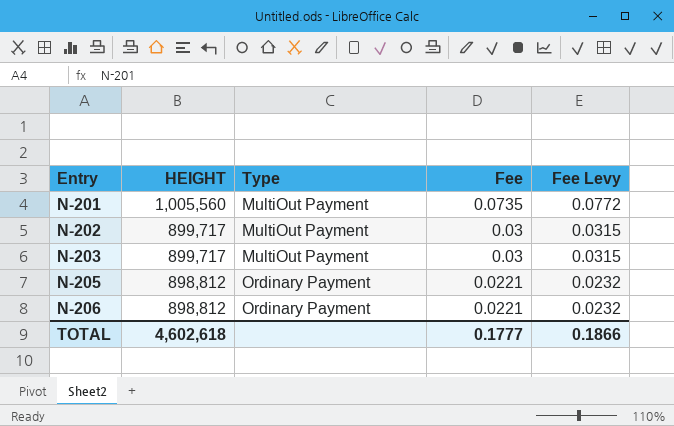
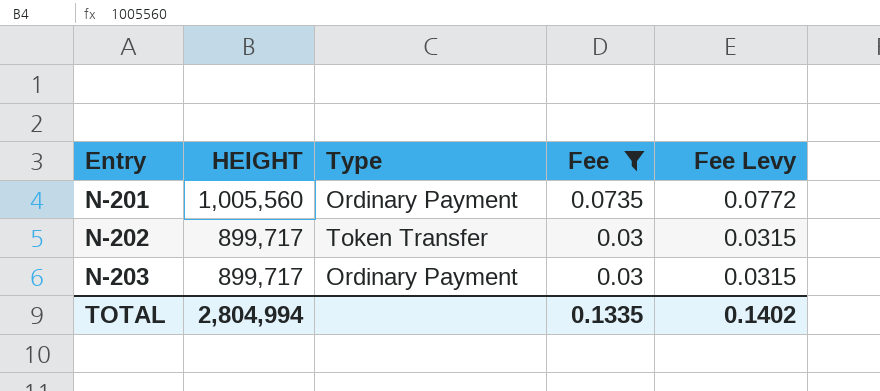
filter: none -> Fee != 0.0221
N-201 | Type: MultiOut Payment -> Ordinary Payment
N-202 | Type: MultiOut Payment -> Token Transfer
N-203 | Type: MultiOut Payment -> Ordinary Payment
TOTAL | HEIGHT: 4,602,618 -> 2,804,994
TOTAL | Fee: 0.1777 -> 0.1335
TOTAL | Fee Levy: 0.1866 -> 0.1402

